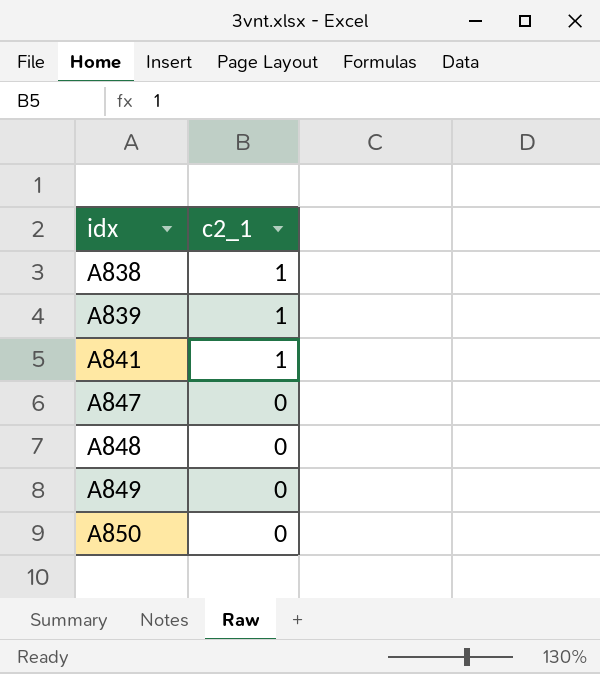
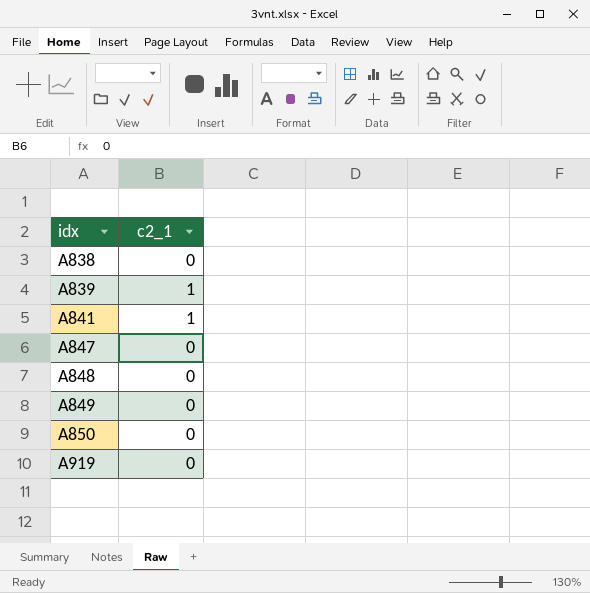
A838 | c2_1: 1 -> 0
row A919: none -> 0

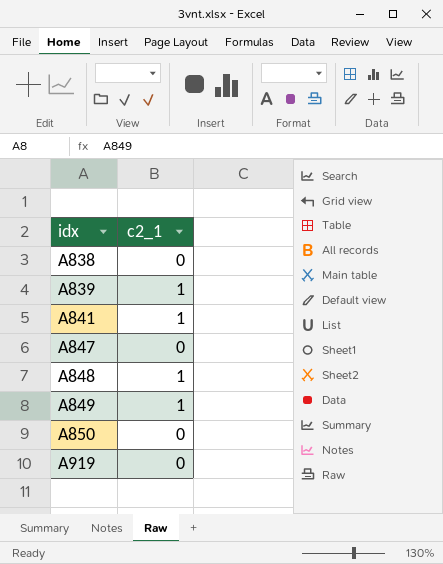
A848 | c2_1: 0 -> 1
A849 | c2_1: 0 -> 1

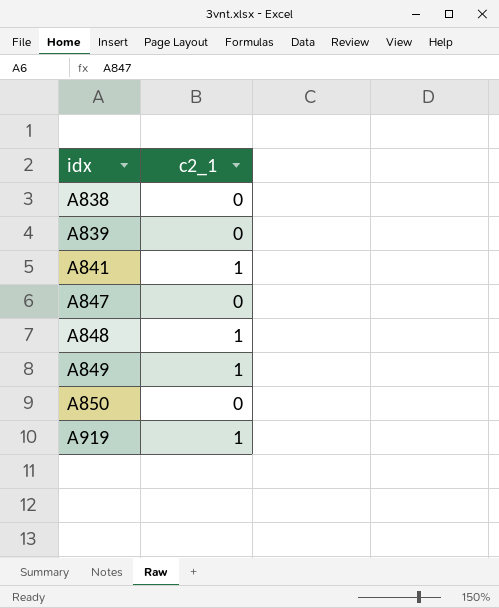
A839 | c2_1: 1 -> 0
A919 | c2_1: 0 -> 1

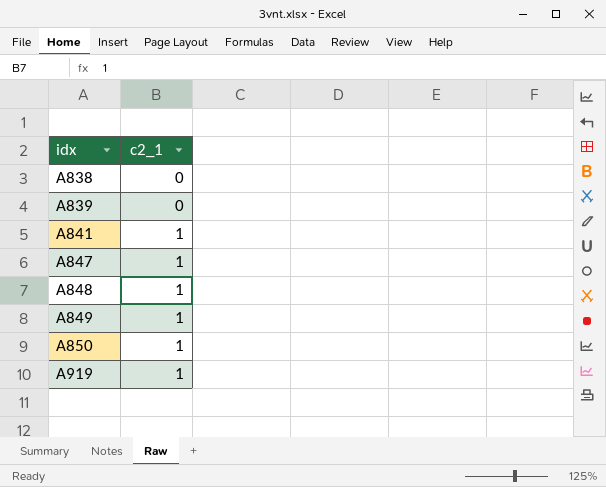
A847 | c2_1: 0 -> 1
A850 | c2_1: 0 -> 1

